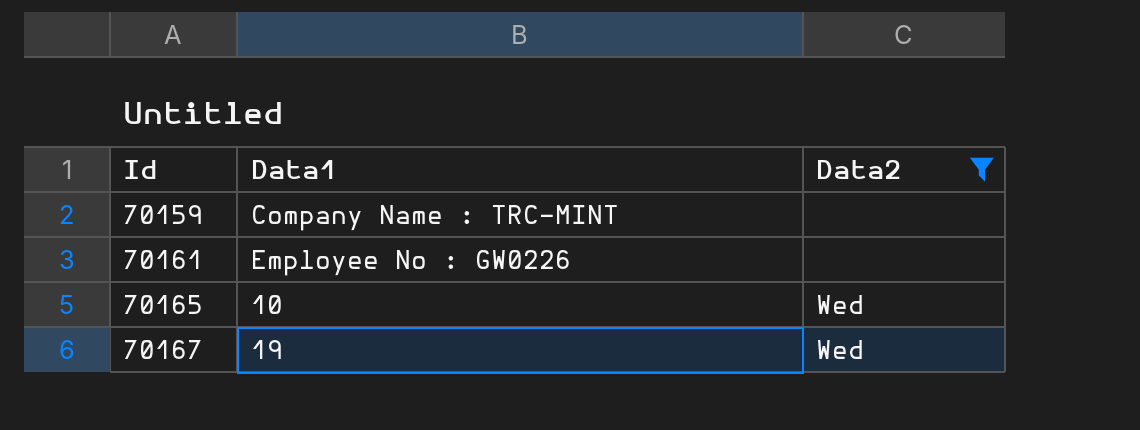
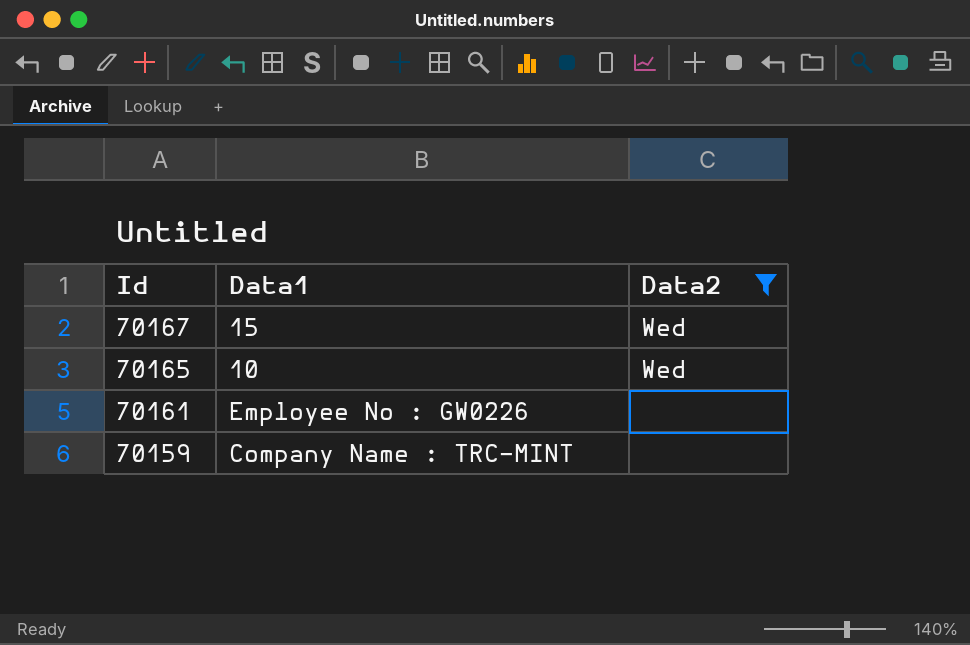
row order: Id ascending -> Id descending
70167 | Data1: 19 -> 15

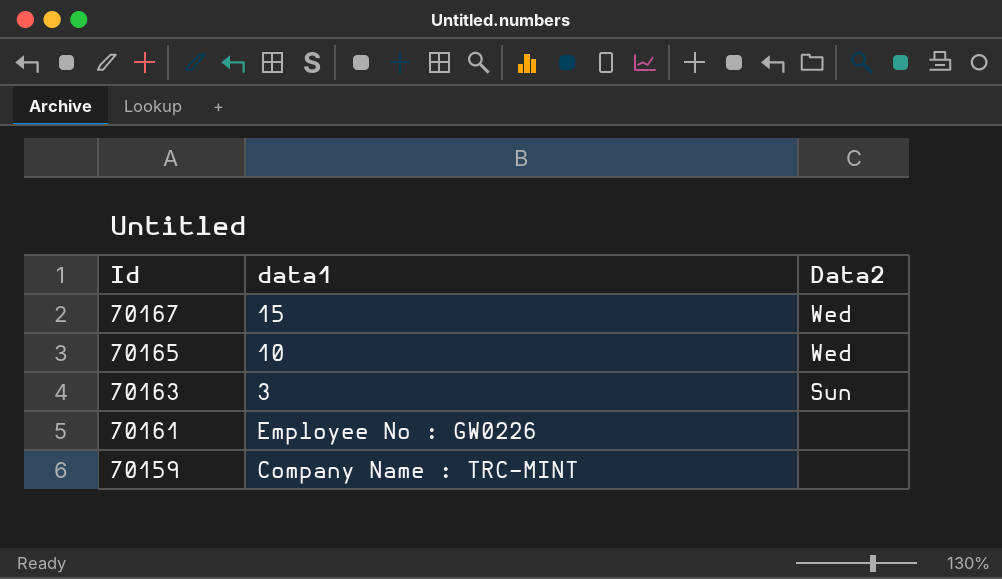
filter: Data2 != Sun -> none
column name: Data1 -> data1

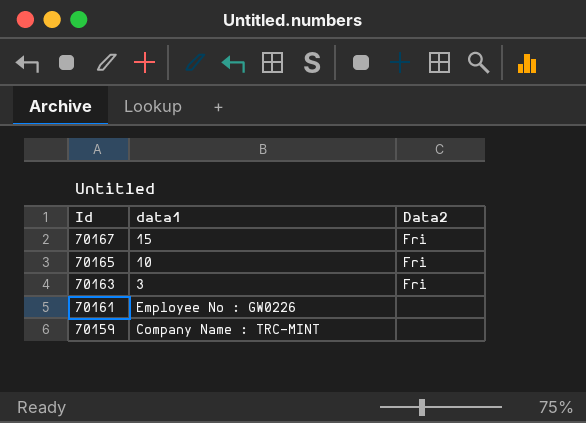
70167 | Data2: Wed -> Fri
70165 | Data2: Wed -> Fri
70163 | Data2: Sun -> Fri

